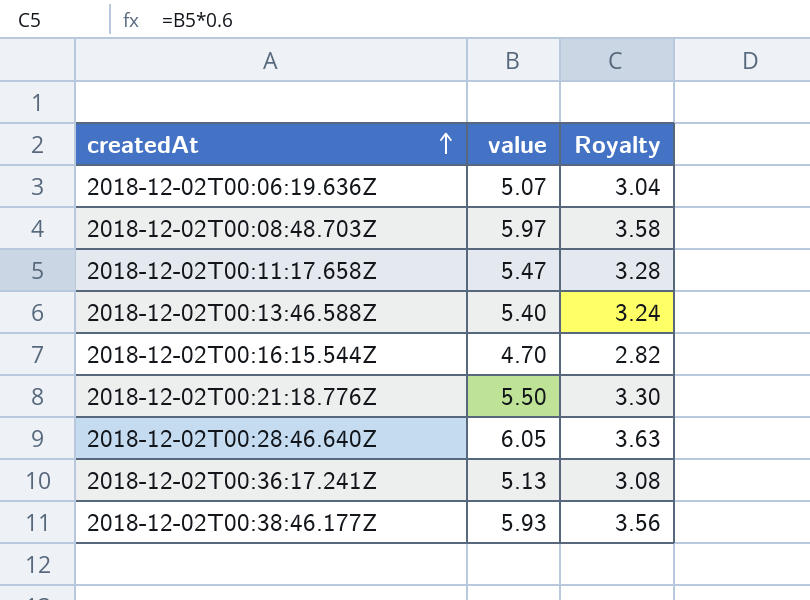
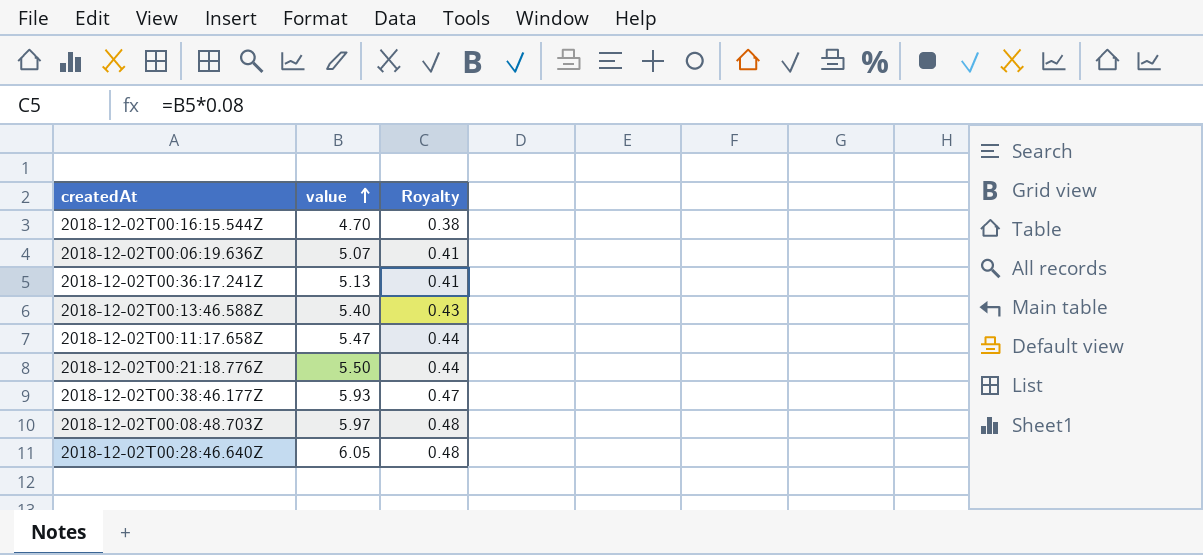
row order: createdAt ascending -> value ascending
column Royalty | formula: [value] * 0.6 -> [value] * 0.08

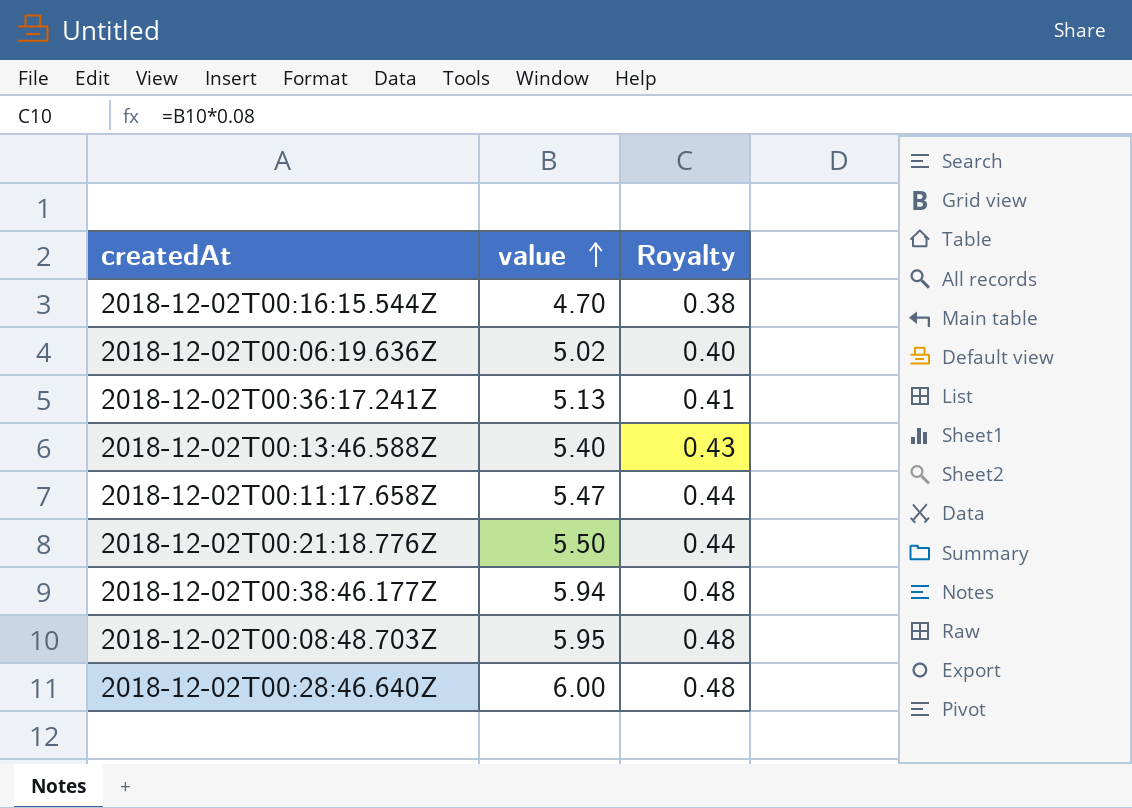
2018-12-02T00:06:19.636Z | value: 5.07 -> 5.02
2018-12-02T00:06:19.636Z | Royalty: 0.41 -> 0.40
2018-12-02T00:38:46.177Z | value: 5.93 -> 5.94
2018-12-02T00:38:46.177Z | Royalty: 0.47 -> 0.48
2018-12-02T00:08:48.703Z | value: 5.97 -> 5.95
2018-12-02T00:28:46.640Z | value: 6.05 -> 6.00

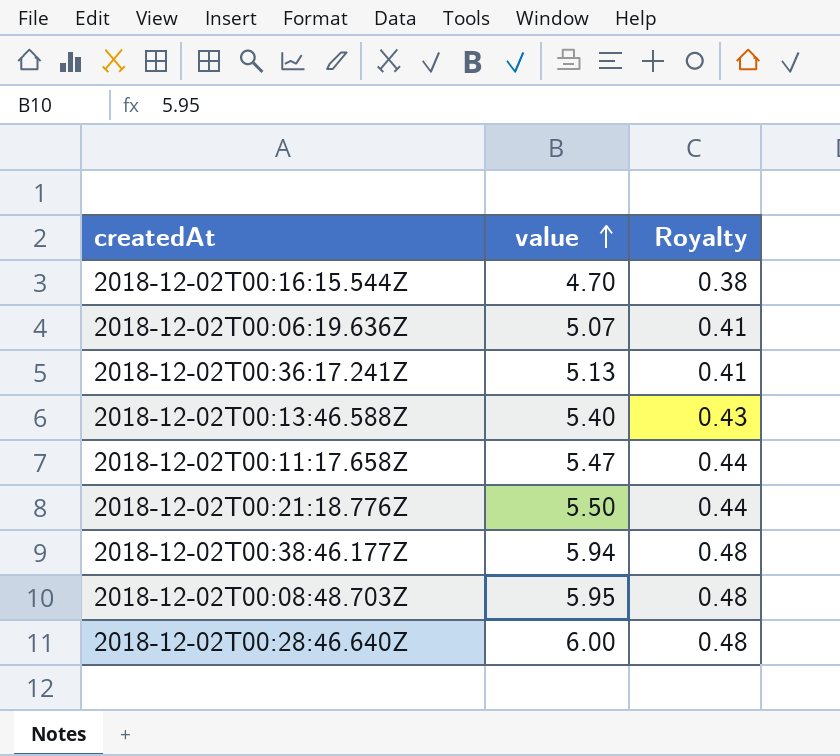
2018-12-02T00:06:19.636Z | value: 5.02 -> 5.07
2018-12-02T00:06:19.636Z | Royalty: 0.40 -> 0.41

